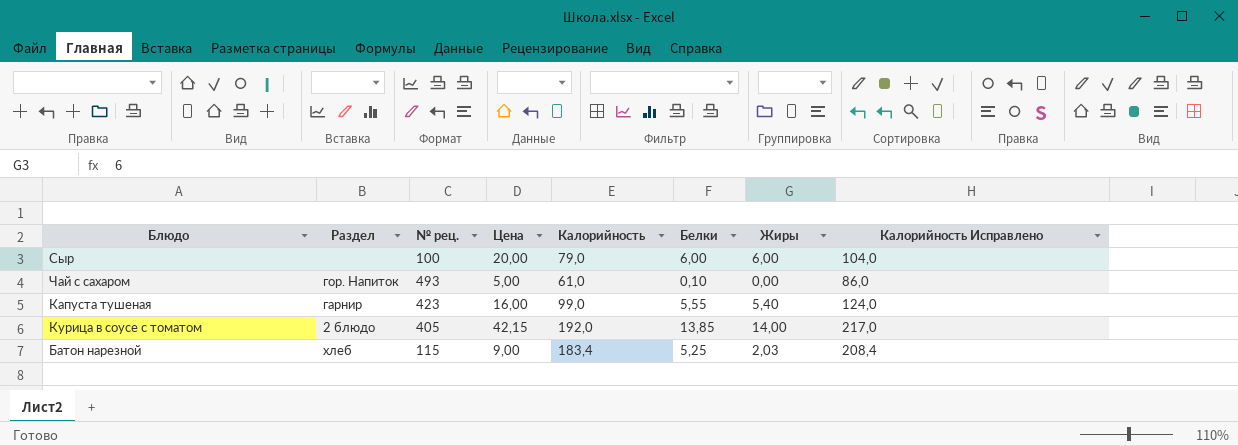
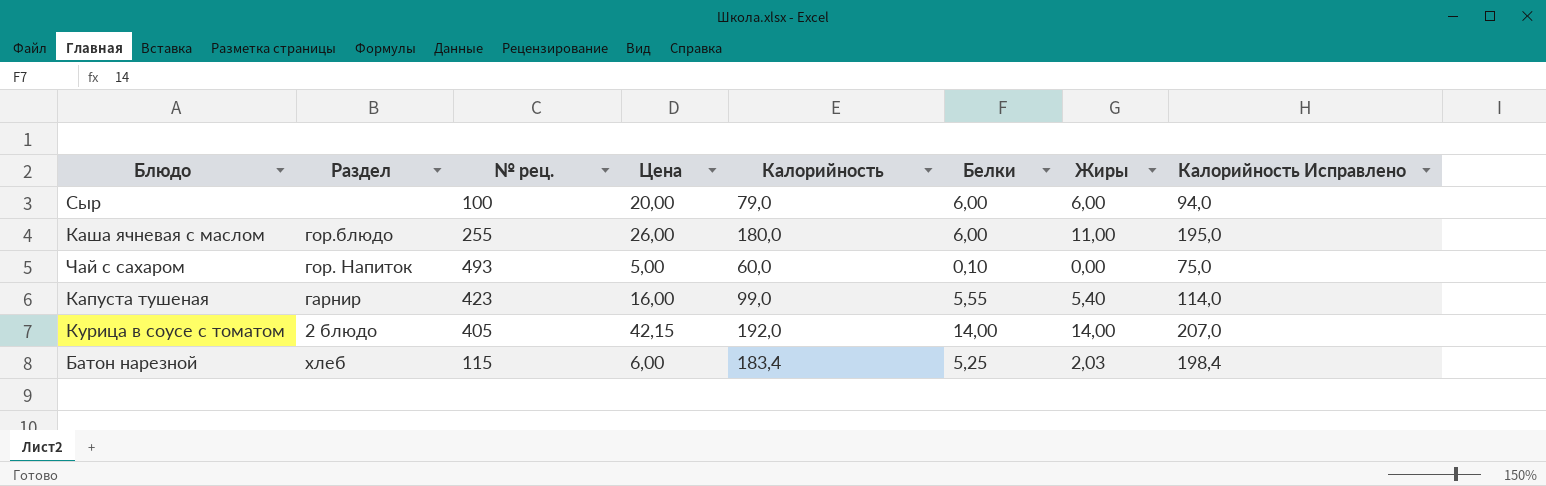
column Калорийность Исправлено | formula: [Калорийность] + 25 -> [Калорийность] + 15
row Каша ячневая с маслом: none -> гор.блюдо | 255 | 26,00 | 180,0 | 6,00 | 11,00 | 195,0
Чай с сахаром | Калорийность: 61,0 -> 60,0
Курица в соусе с томатом | Белки: 13,85 -> 14,00
Батон нарезной | Цена: 9,00 -> 6,00

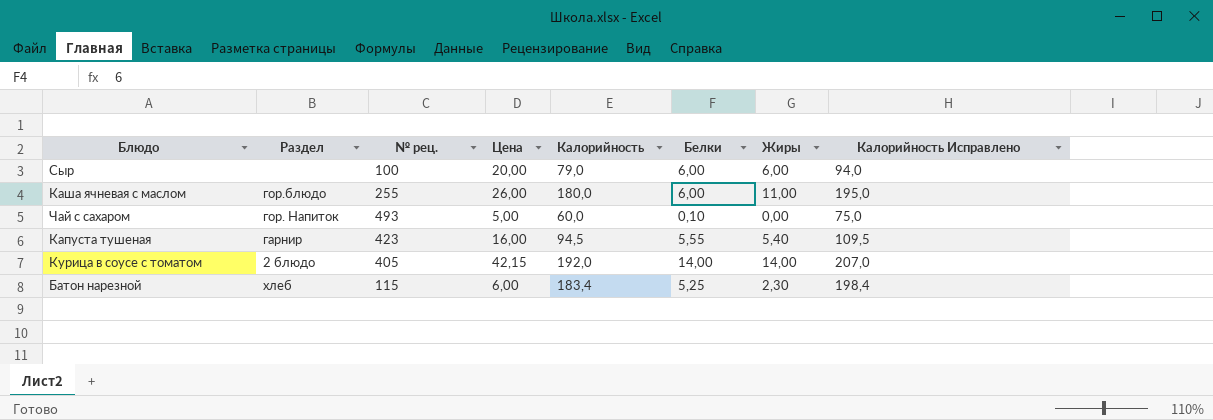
Капуста тушеная | Калорийность: 99,0 -> 94,5
Капуста тушеная | Калорийность Исправлено: 114,0 -> 109,5
Батон нарезной | Жиры: 2,03 -> 2,30

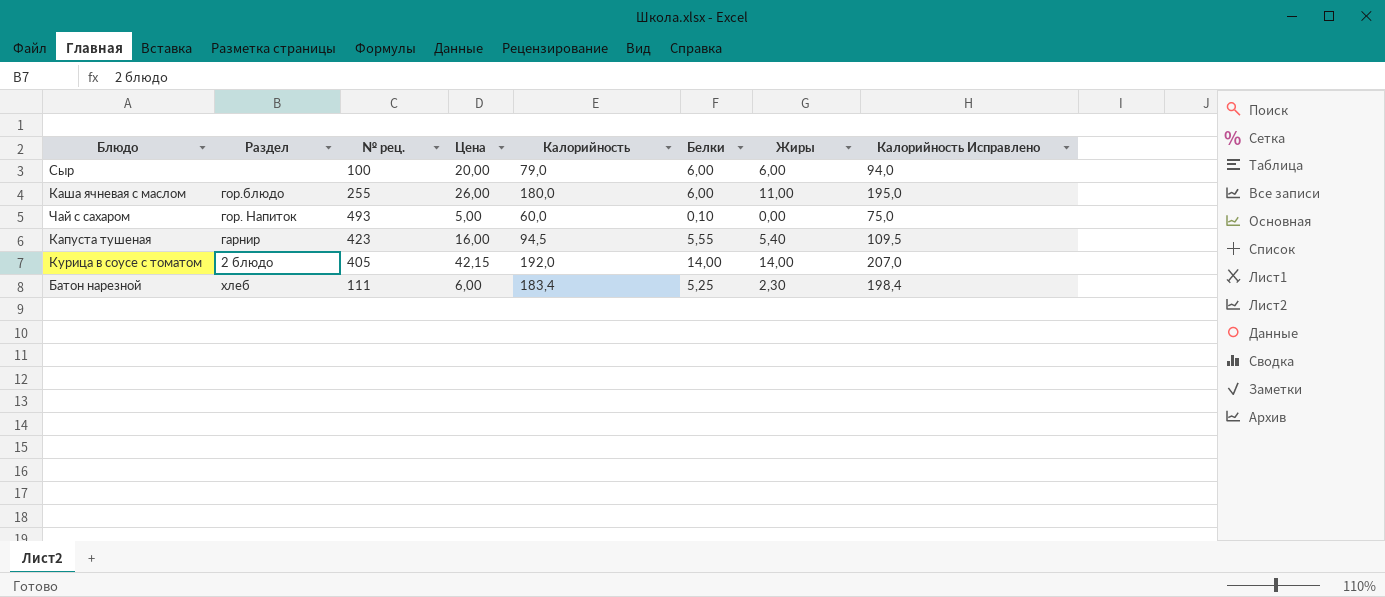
Батон нарезной | № рец.: 115 -> 111

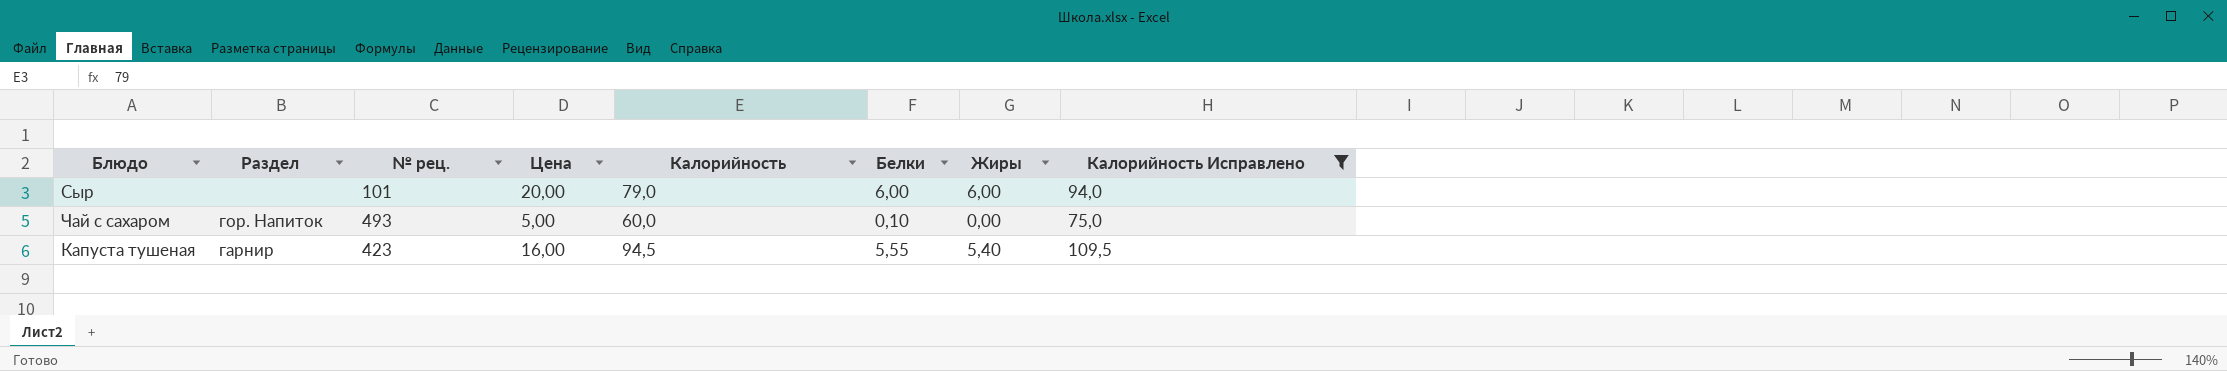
filter: none -> Калорийность Исправлено <= 109,5
Сыр | № рец.: 100 -> 101

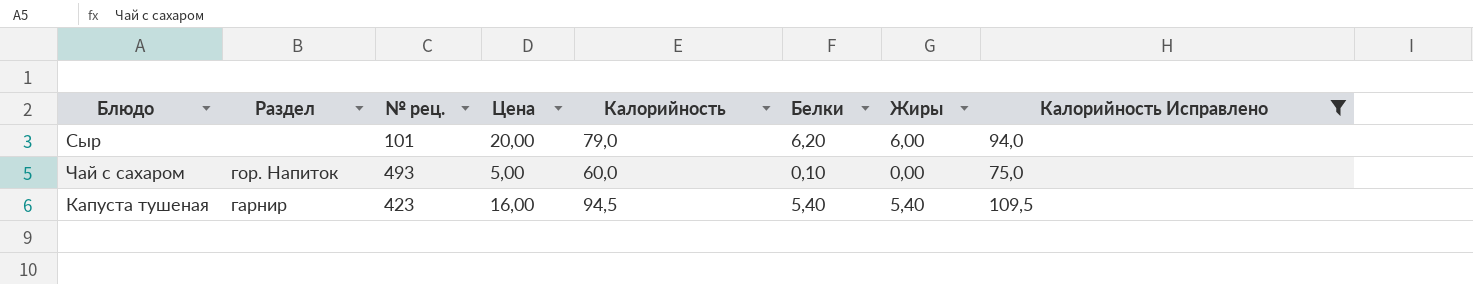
Сыр | Белки: 6,00 -> 6,20
Капуста тушеная | Белки: 5,55 -> 5,40

